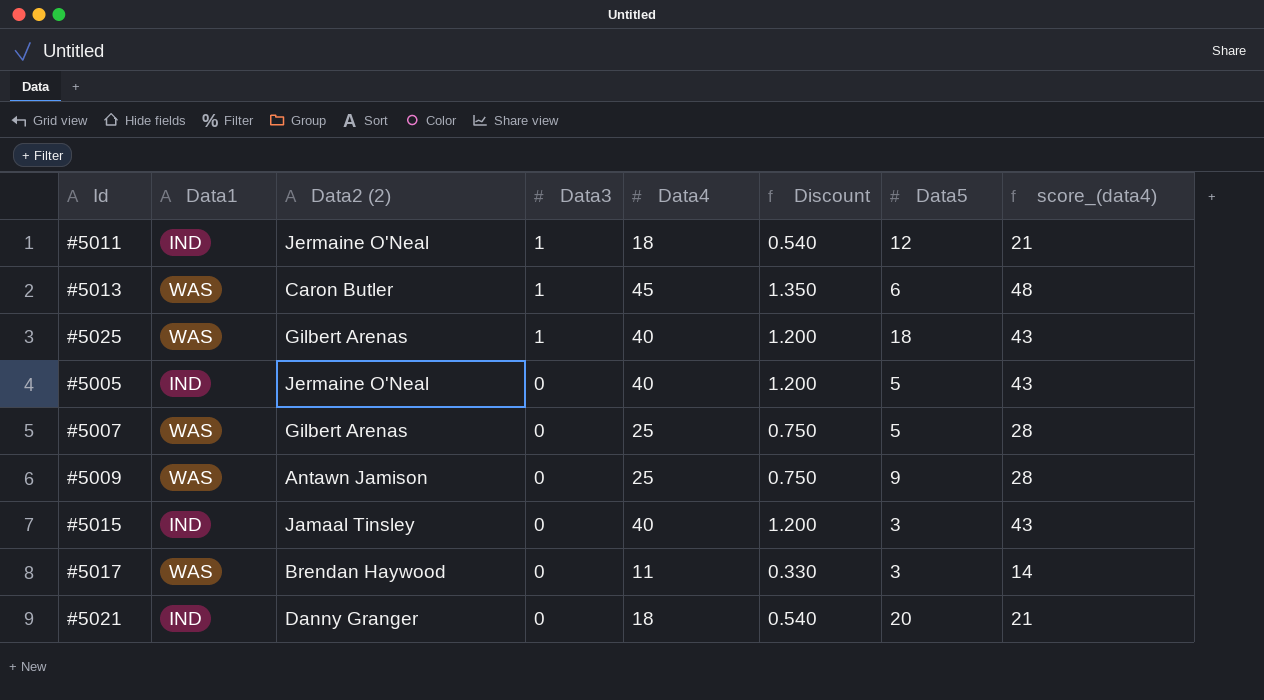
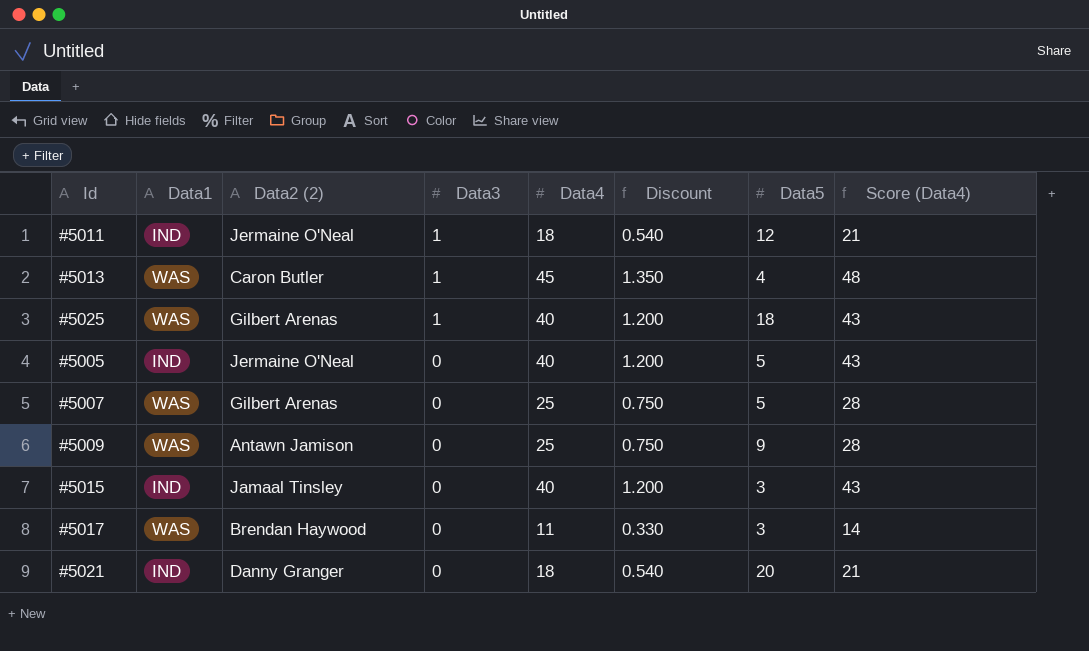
column name: score_(data4) -> Score (Data4)
#5013 | Data5: 6 -> 4

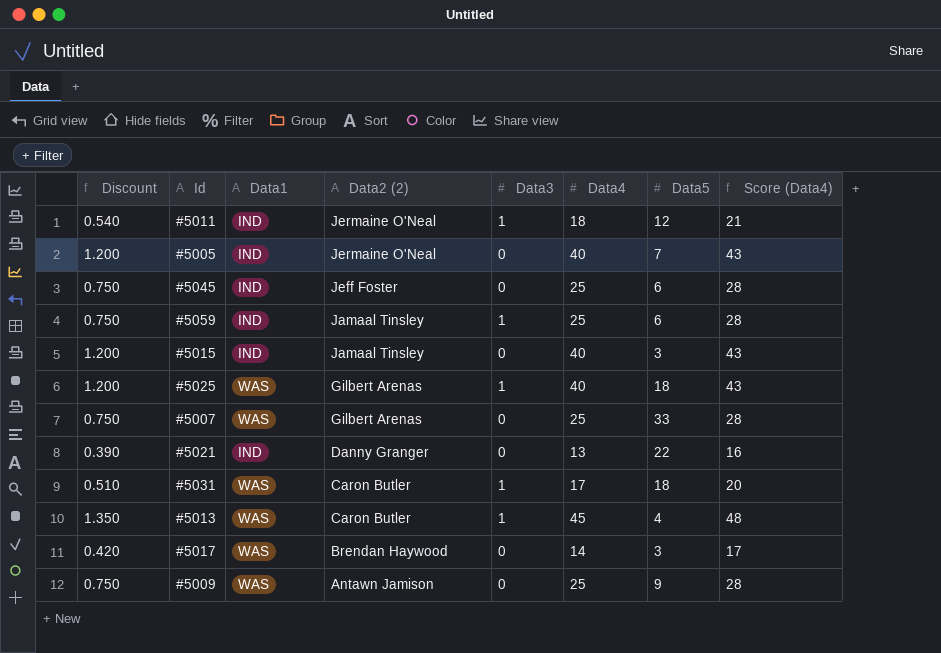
row order: Data3 descending -> Data2 (2) descending
column Discount | position: 6 -> 1
#5005 | Data5: 5 -> 7
row #5045: none -> 0.750 | IND | Jeff Foster | 0 | 25 | 6 | 28
row #5059: none -> 0.750 | IND | Jamaal Tinsley | 1 | 25 | 6 | 28
#5007 | Data5: 5 -> 33
#5021 | Discount: 0.540 -> 0.390
#5021 | Data4: 18 -> 13
#5021 | Data5: 20 -> 22
#5021 | Score (Data4): 21 -> 16
row #5031: none -> 0.510 | WAS | Caron Butler | 1 | 17 | 18 | 20
#5017 | Discount: 0.330 -> 0.420
#5017 | Data4: 11 -> 14
#5017 | Score (Data4): 14 -> 17

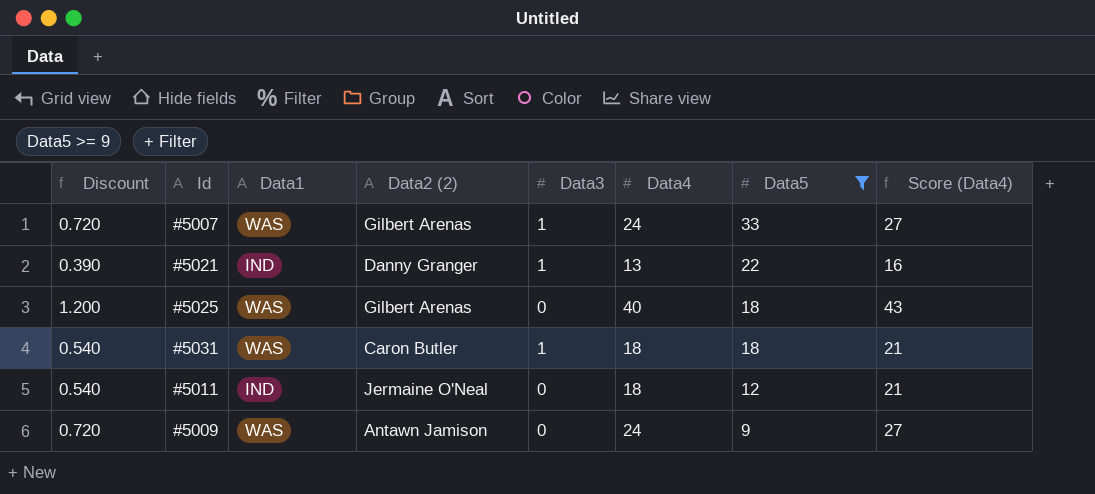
filter: none -> Data5 >= 9
row order: Data2 (2) descending -> Data5 descending
#5007 | Discount: 0.750 -> 0.720
#5007 | Data3: 0 -> 1
#5007 | Data4: 25 -> 24
#5007 | Score (Data4): 28 -> 27
#5021 | Data3: 0 -> 1
#5025 | Data3: 1 -> 0
#5031 | Discount: 0.510 -> 0.540
#5031 | Data4: 17 -> 18
#5031 | Score (Data4): 20 -> 21
#5011 | Data3: 1 -> 0
#5009 | Discount: 0.750 -> 0.720
#5009 | Data4: 25 -> 24
#5009 | Score (Data4): 28 -> 27

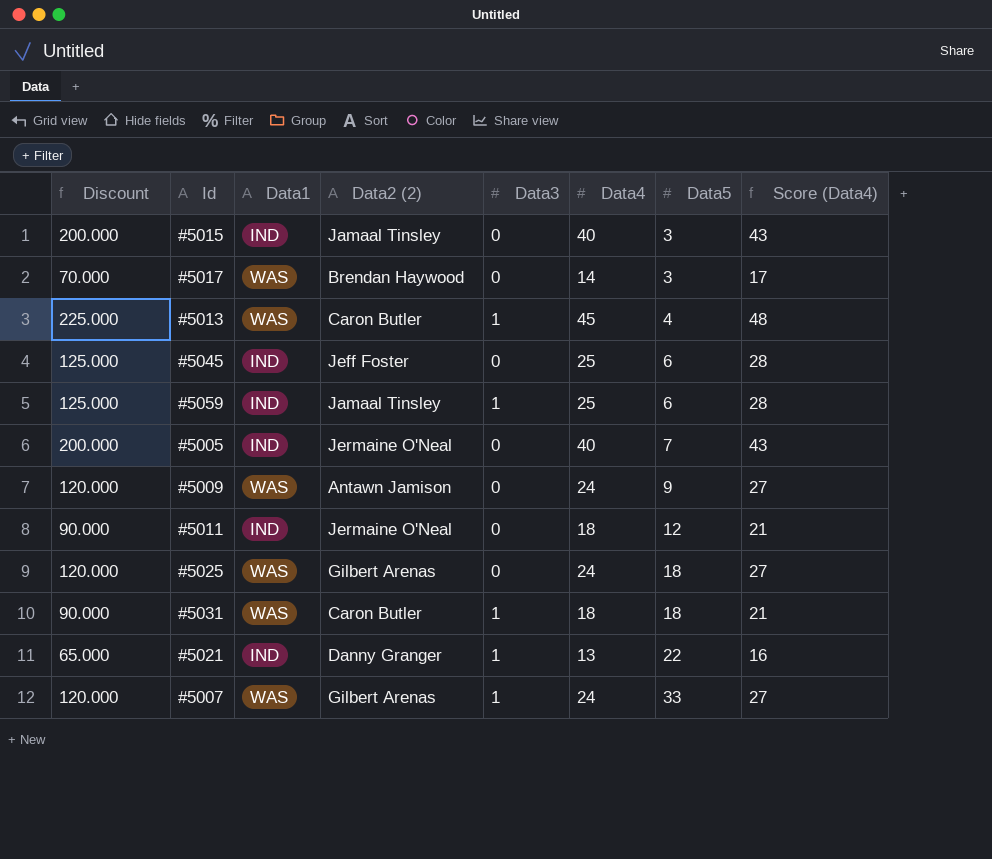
filter: Data5 >= 9 -> none
row order: Data5 descending -> Data5 ascending
column Discount | formula: [Data4] * 0.03 -> [Data4] * 5
#5025 | Data4: 40 -> 24
#5025 | Score (Data4): 43 -> 27

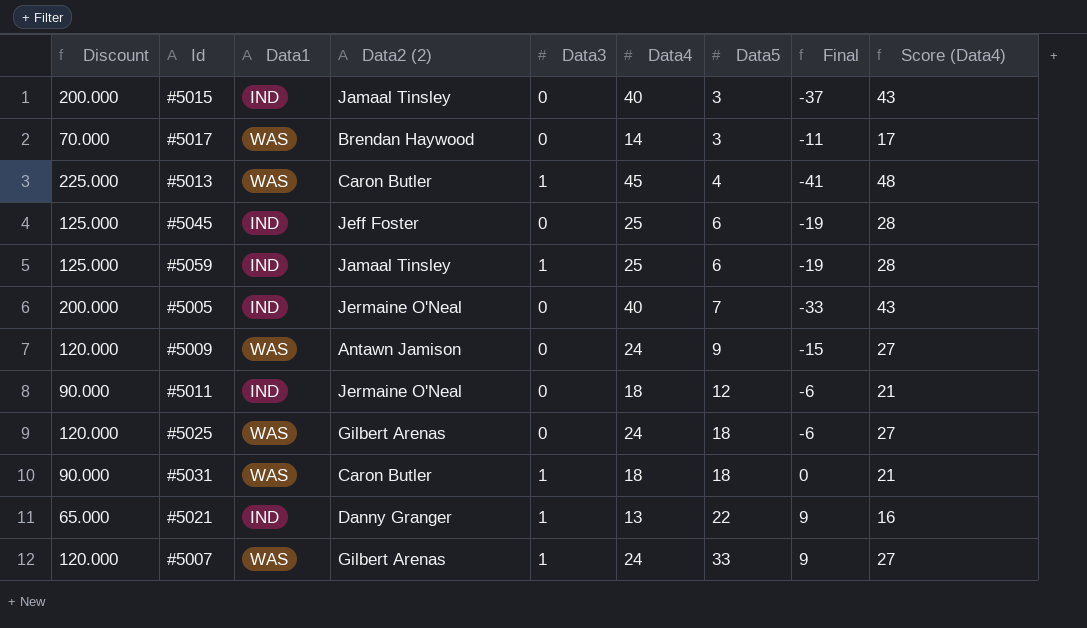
column Final | formula: none -> [Data5] - [Data4]

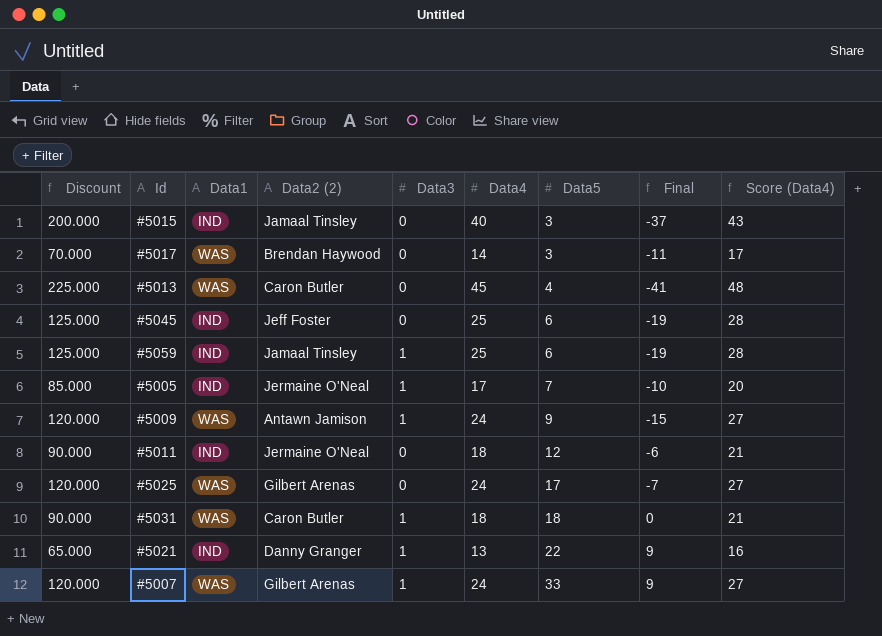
#5013 | Data3: 1 -> 0
#5005 | Discount: 200.000 -> 85.000
#5005 | Data3: 0 -> 1
#5005 | Data4: 40 -> 17
#5005 | Final: -33 -> -10
#5005 | Score (Data4): 43 -> 20
#5009 | Data3: 0 -> 1
#5025 | Data5: 18 -> 17
#5025 | Final: -6 -> -7

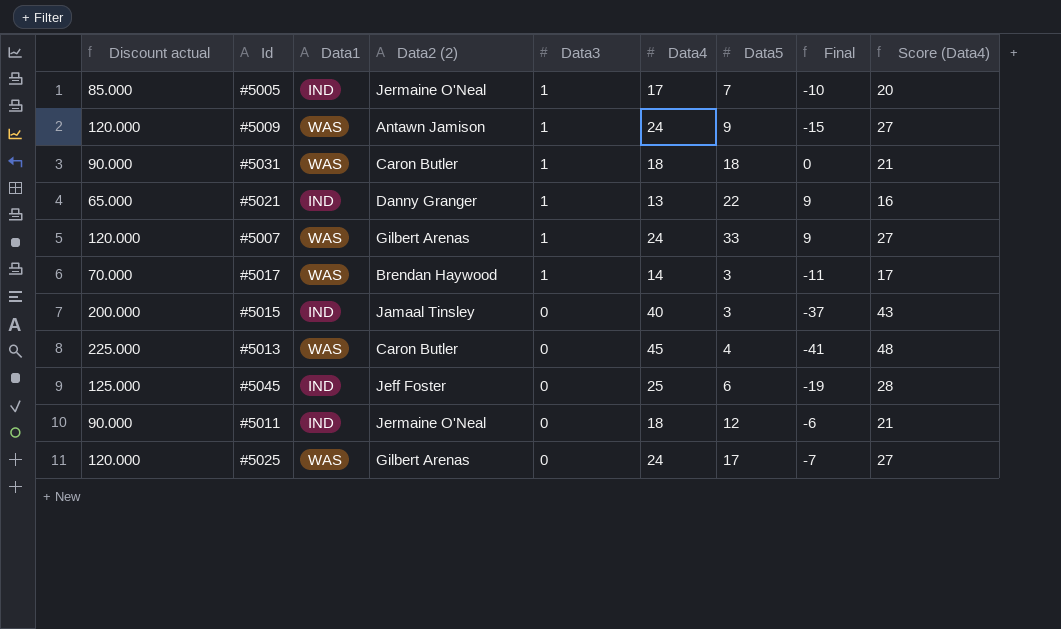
row order: Data5 ascending -> Data3 descending
column name: Discount -> Discount actual
row #5059: 125.000 | IND | Jamaal Tinsley | 1 | 25 | 6 | -19 | 28 -> none
#5017 | Data3: 0 -> 1

